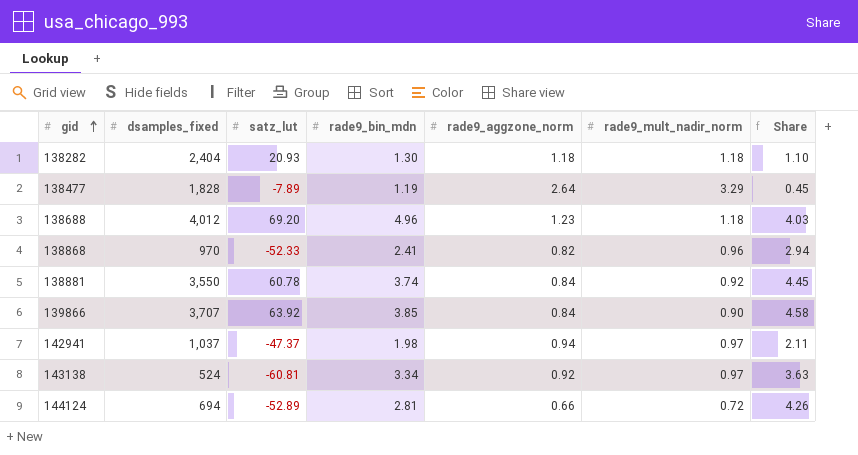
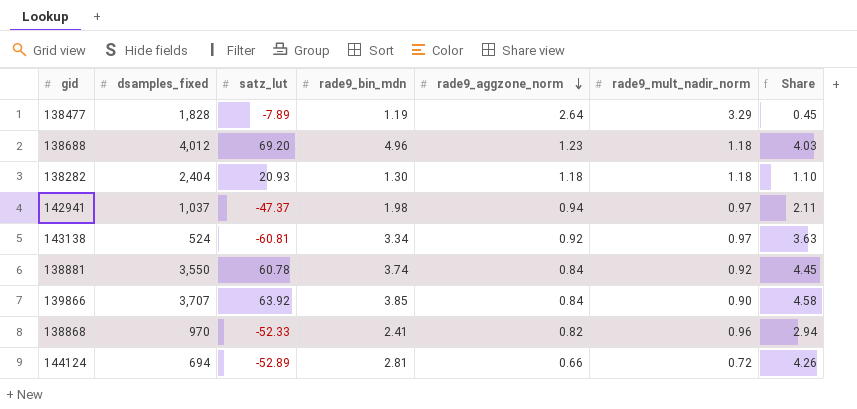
row order: gid ascending -> rade9_aggzone_norm descending

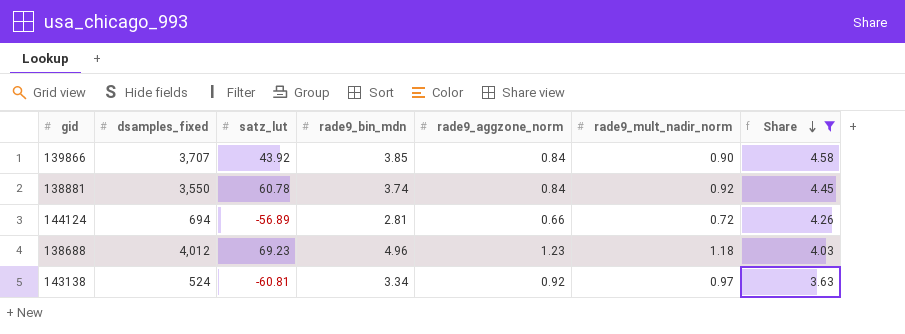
filter: none -> Share >= 3.63
row order: rade9_aggzone_norm descending -> Share descending
139866 | satz_lut: 63.92 -> 43.92
144124 | satz_lut: -52.89 -> -56.89
138688 | satz_lut: 69.20 -> 69.23

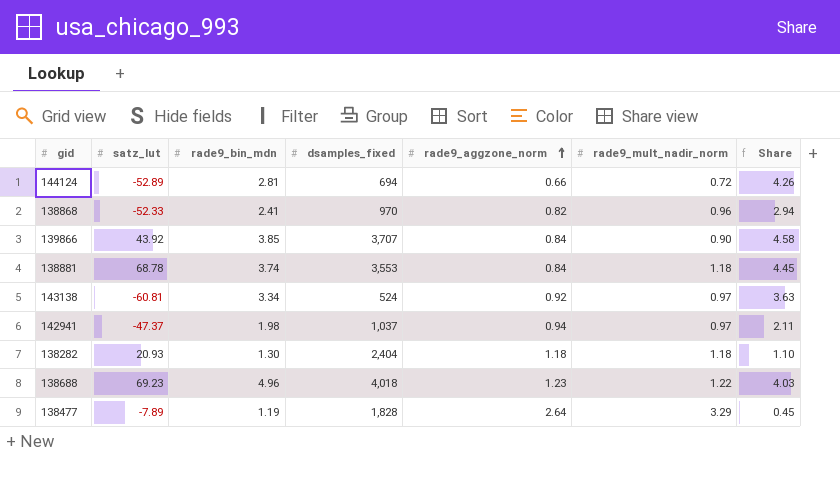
filter: Share >= 3.63 -> none
row order: Share descending -> rade9_aggzone_norm ascending
column dsamples_fixed | position: 2 -> 4
144124 | satz_lut: -56.89 -> -52.89
138881 | satz_lut: 60.78 -> 68.78
138881 | dsamples_fixed: 3,550 -> 3,553
138881 | rade9_mult_nadir_norm: 0.92 -> 1.18
138688 | dsamples_fixed: 4,012 -> 4,018
138688 | rade9_mult_nadir_norm: 1.18 -> 1.22

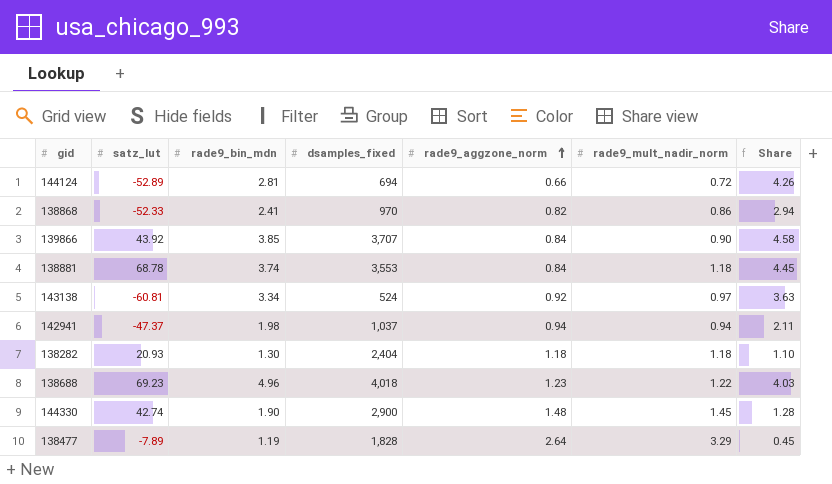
138868 | rade9_mult_nadir_norm: 0.96 -> 0.86
142941 | rade9_mult_nadir_norm: 0.97 -> 0.94
row 144330: none -> 42.74 | 1.90 | 2,900 | 1.48 | 1.45 | 1.28

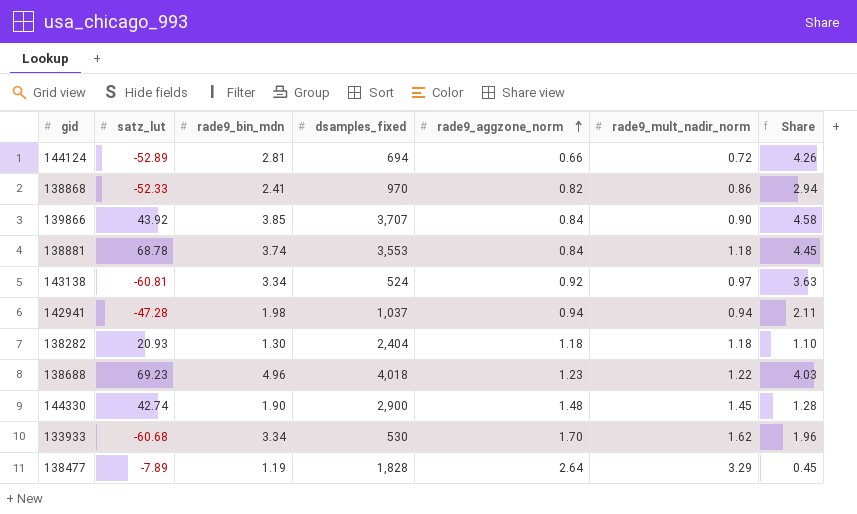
142941 | satz_lut: -47.37 -> -47.28
row 133933: none -> -60.68 | 3.34 | 530 | 1.70 | 1.62 | 1.96

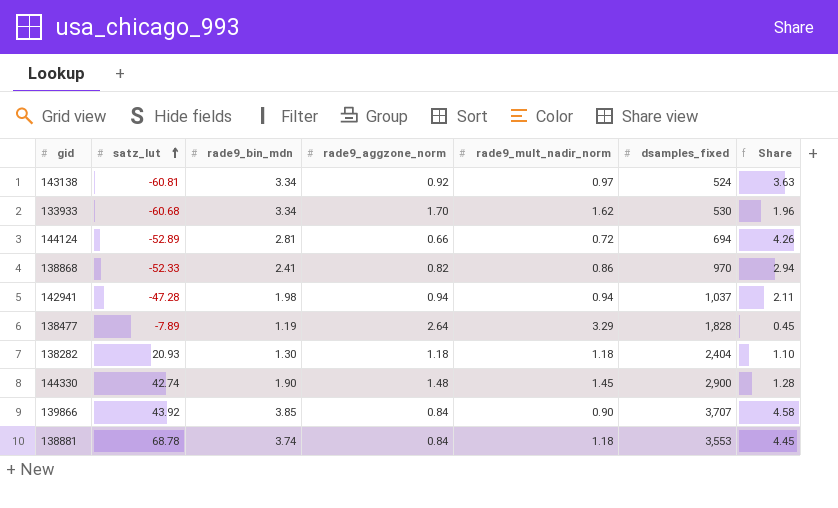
row order: rade9_aggzone_norm ascending -> satz_lut ascending
column dsamples_fixed | position: 4 -> 6
row 138688: 69.23 | 4.96 | 4,018 | 1.23 | 1.22 | 4.03 -> none

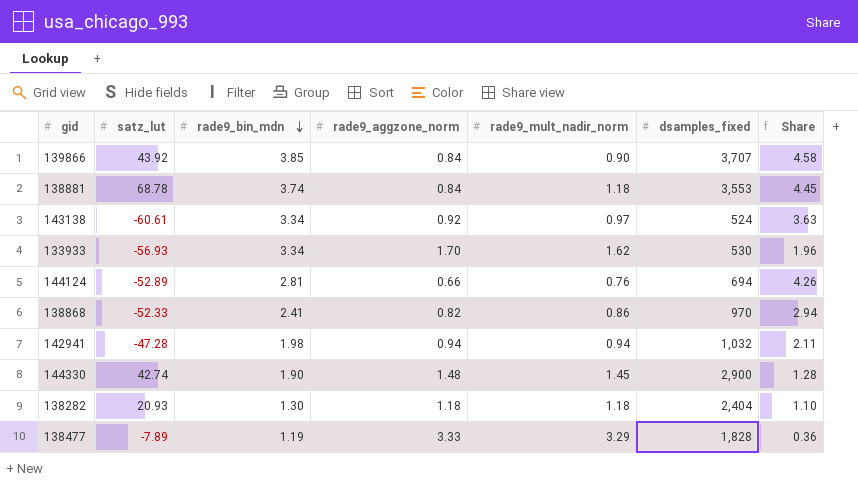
row order: satz_lut ascending -> rade9_bin_mdn descending
143138 | satz_lut: -60.81 -> -60.61
133933 | satz_lut: -60.68 -> -56.93
144124 | rade9_mult_nadir_norm: 0.72 -> 0.76
142941 | dsamples_fixed: 1,037 -> 1,032
138477 | rade9_aggzone_norm: 2.64 -> 3.33
138477 | Share: 0.45 -> 0.36

